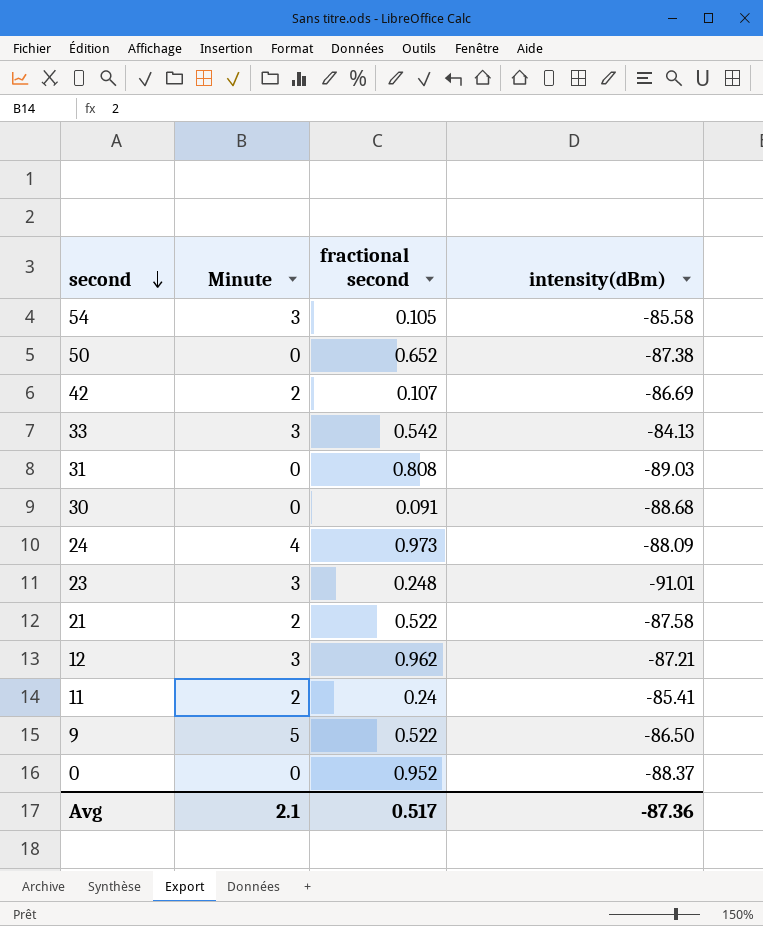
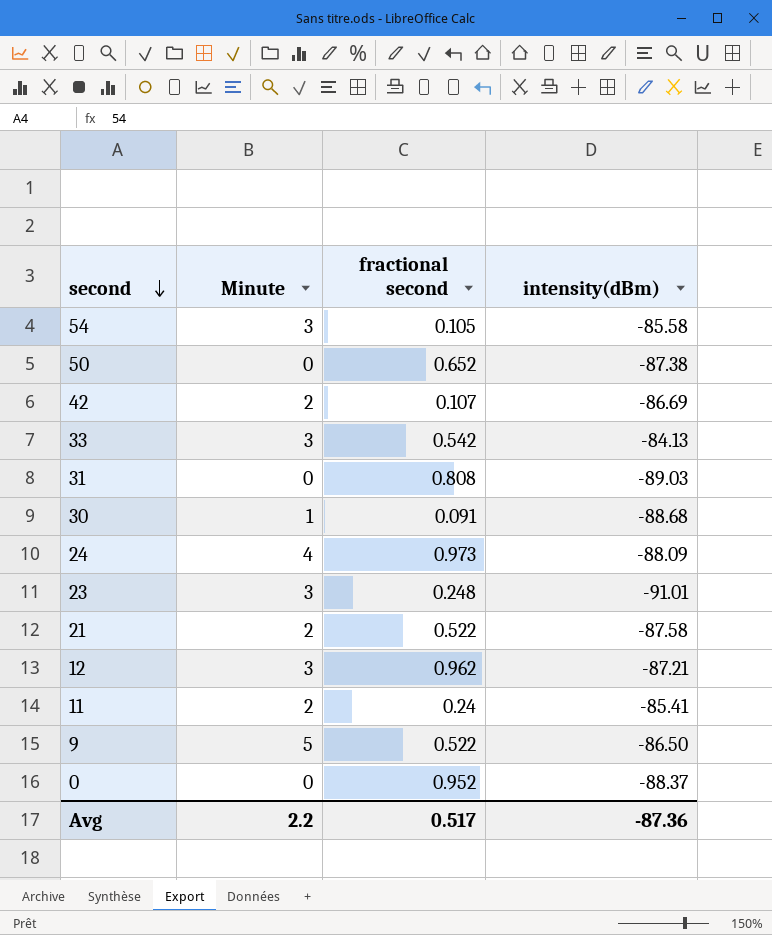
30 | Minute: 0 -> 1
Avg | Minute: 2.1 -> 2.2

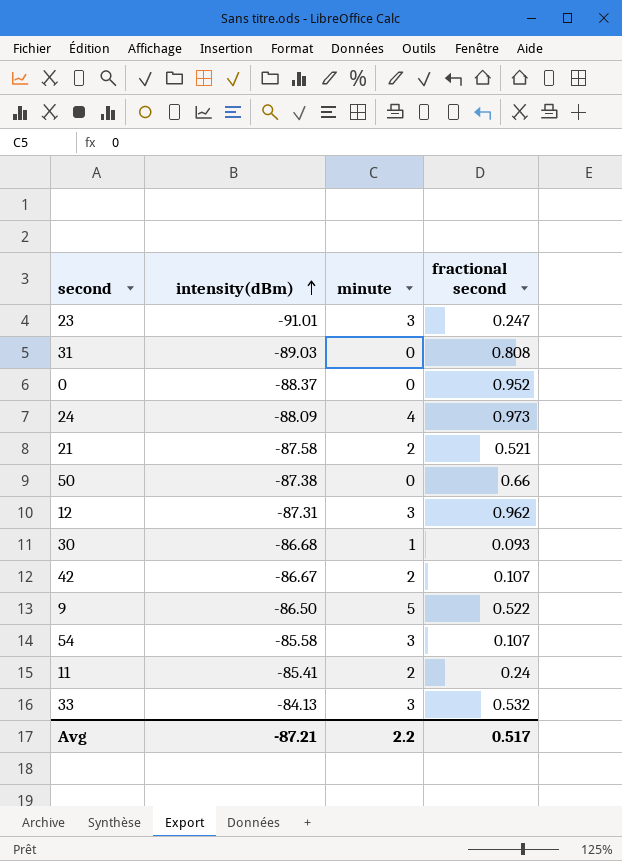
row order: second descending -> intensity(dBm) ascending
column intensity(dBm) | position: 4 -> 2
column name: Minute -> minute
23 | fractional second: 0.248 -> 0.247
21 | fractional second: 0.522 -> 0.521
50 | fractional second: 0.652 -> 0.66
12 | intensity(dBm): -87.21 -> -87.31
30 | intensity(dBm): -88.68 -> -86.68
30 | fractional second: 0.091 -> 0.093
42 | intensity(dBm): -86.69 -> -86.67
54 | fractional second: 0.105 -> 0.107
33 | fractional second: 0.542 -> 0.532
Avg | intensity(dBm): -87.36 -> -87.21

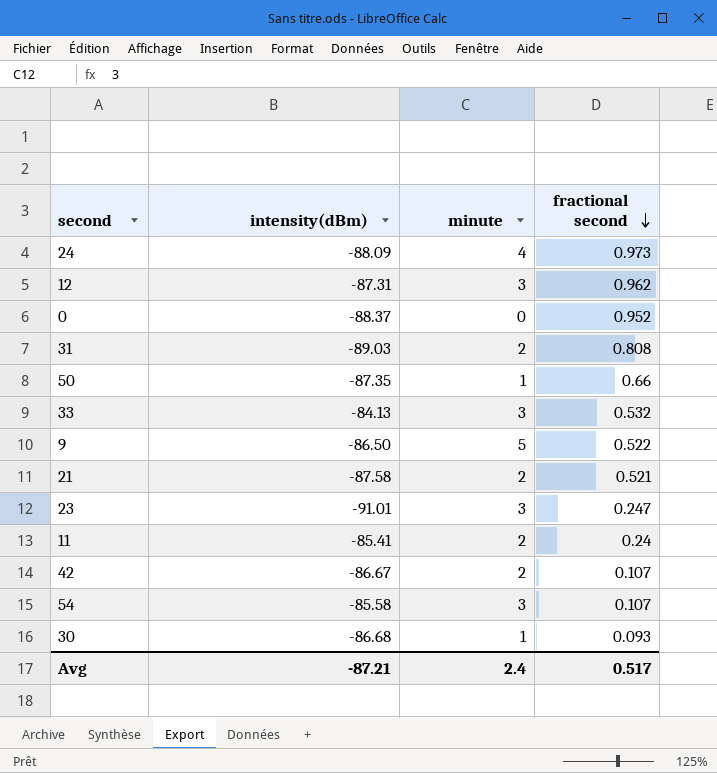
row order: intensity(dBm) ascending -> fractional second descending
31 | minute: 0 -> 2
50 | intensity(dBm): -87.38 -> -87.35
50 | minute: 0 -> 1
Avg | minute: 2.2 -> 2.4

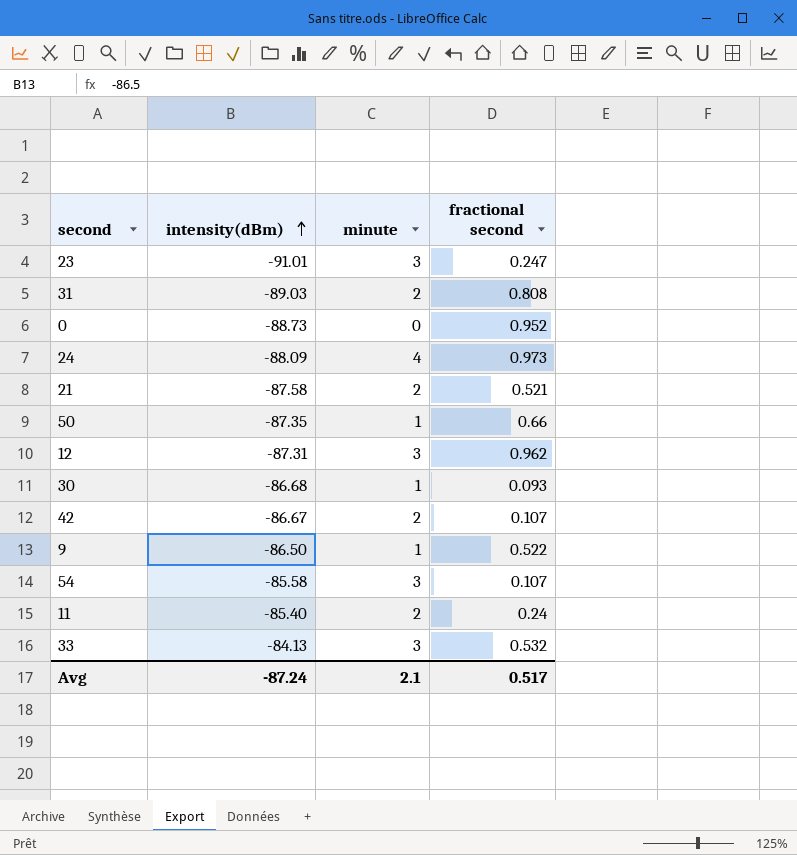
row order: fractional second descending -> intensity(dBm) ascending
0 | intensity(dBm): -88.37 -> -88.73
9 | minute: 5 -> 1
11 | intensity(dBm): -85.41 -> -85.40
Avg | intensity(dBm): -87.21 -> -87.24
Avg | minute: 2.4 -> 2.1

